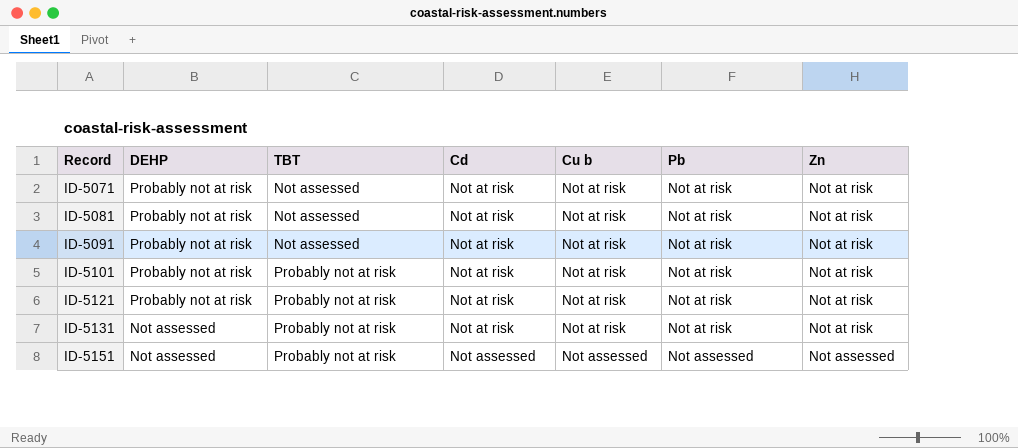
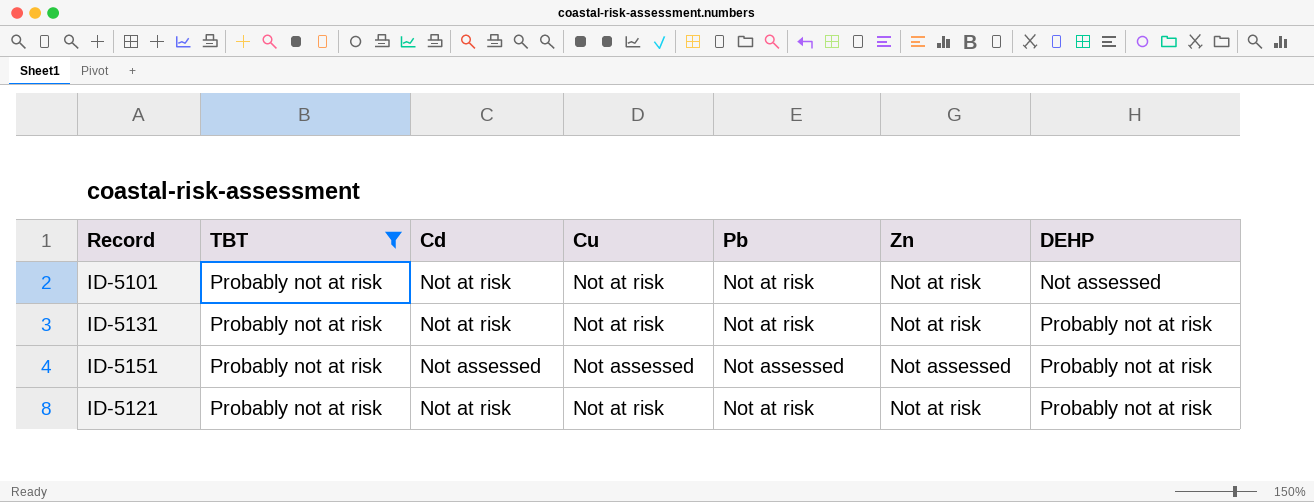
filter: none -> TBT = Probably not at risk
row order: Record ascending -> DEHP ascending
column name: Cu b -> Cu
column DEHP | position: 2 -> 7
ID-5101 | DEHP: Probably not at risk -> Not assessed
ID-5131 | DEHP: Not assessed -> Probably not at risk
ID-5151 | DEHP: Not assessed -> Probably not at risk

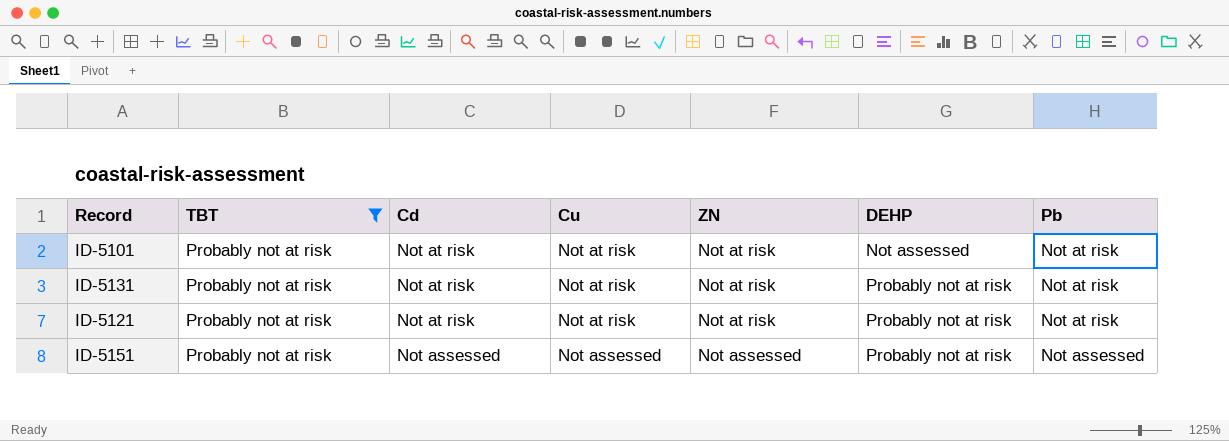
row order: DEHP ascending -> Cd descending
column name: Zn -> ZN
column Pb | position: 5 -> 7

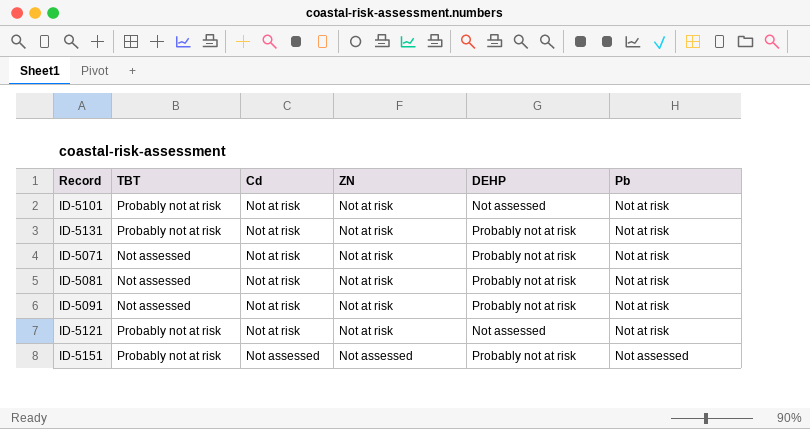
filter: TBT = Probably not at risk -> none
column Cu | position: 4 -> none
ID-5121 | DEHP: Probably not at risk -> Not assessed

